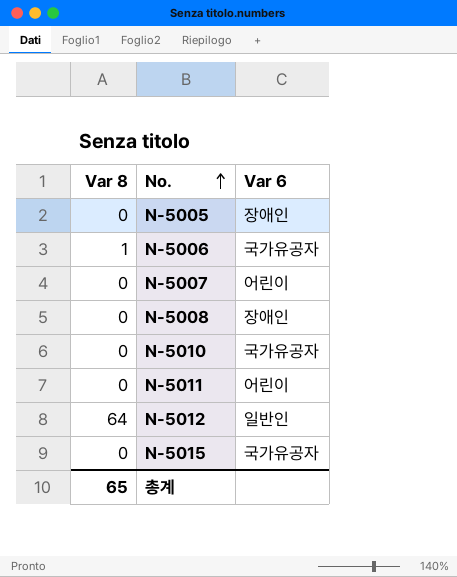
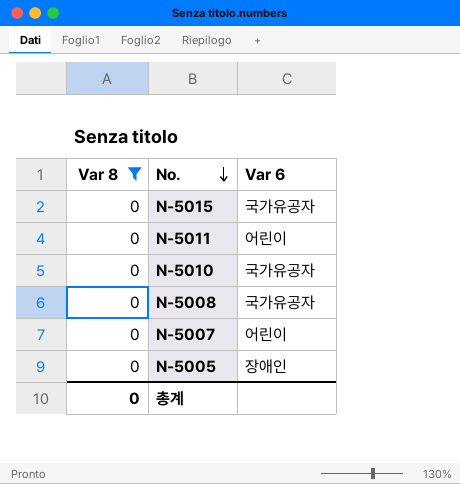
filter: none -> Var 8 = 0
row order: No. ascending -> No. descending
N-5008 | Var 6: 장애인 -> 국가유공자
총계 | Var 8: 65 -> 0

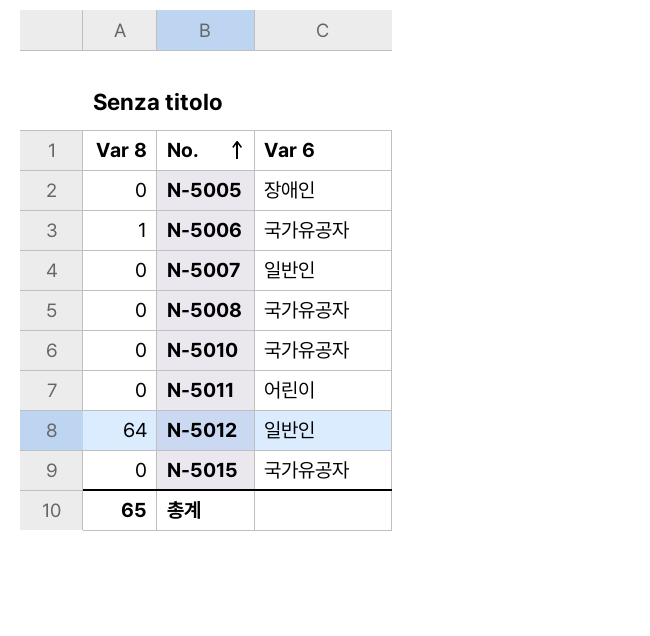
filter: Var 8 = 0 -> none
row order: No. descending -> No. ascending
N-5007 | Var 6: 어린이 -> 일반인
총계 | Var 8: 0 -> 65

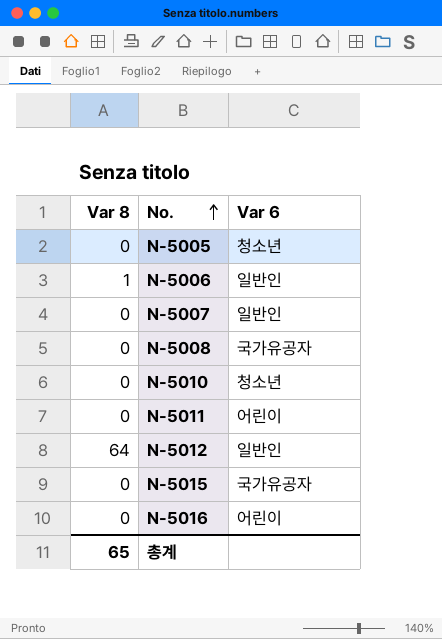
N-5005 | Var 6: 장애인 -> 청소년
N-5006 | Var 6: 국가유공자 -> 일반인
N-5010 | Var 6: 국가유공자 -> 청소년
row N-5016: none -> 0 | 어린이

